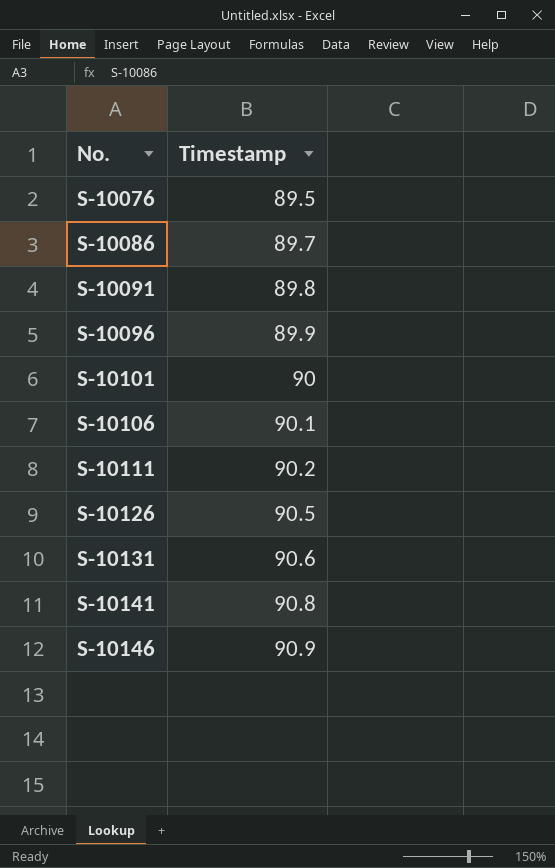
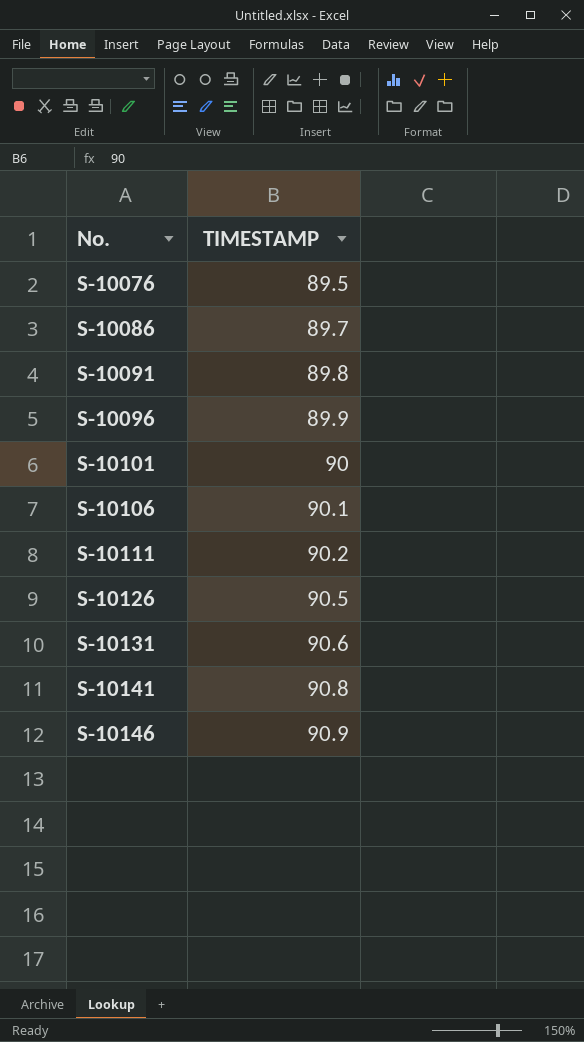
column name: Timestamp -> TIMESTAMP

